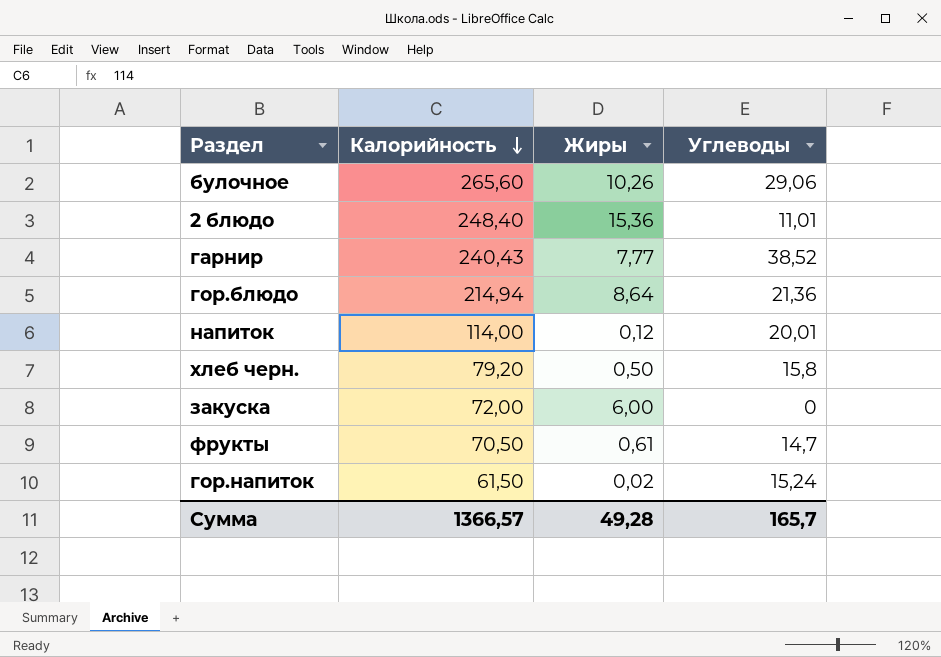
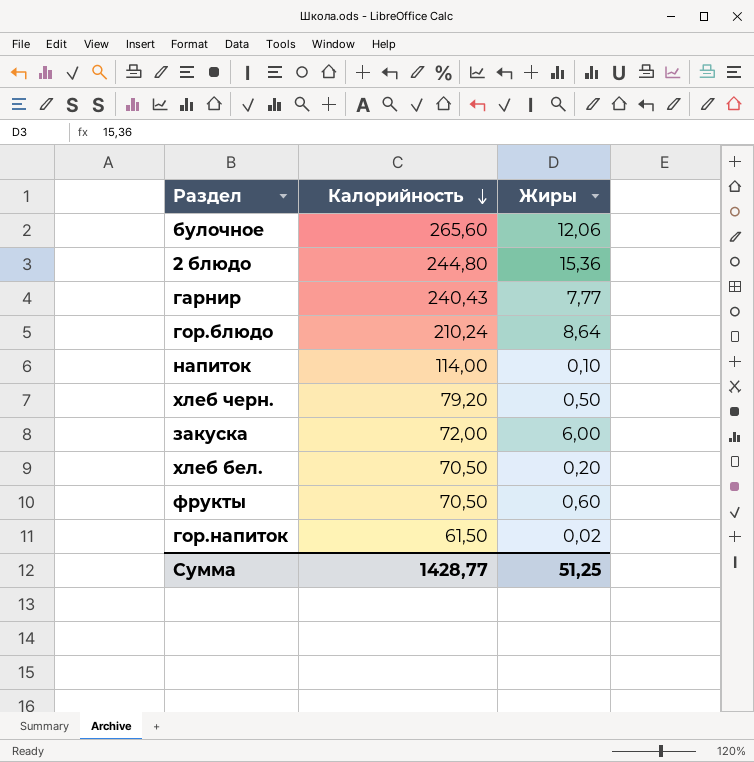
column Углеводы | position: 4 -> none
булочное | Жиры: 10,26 -> 12,06
2 блюдо | Калорийность: 248,40 -> 244,80
гор.блюдо | Калорийность: 214,94 -> 210,24
напиток | Жиры: 0,12 -> 0,10
row хлеб бел.: none -> 70,50 | 0,20
фрукты | Жиры: 0,61 -> 0,60
Сумма | Калорийность: 1366,57 -> 1428,77
Сумма | Жиры: 49,28 -> 51,25

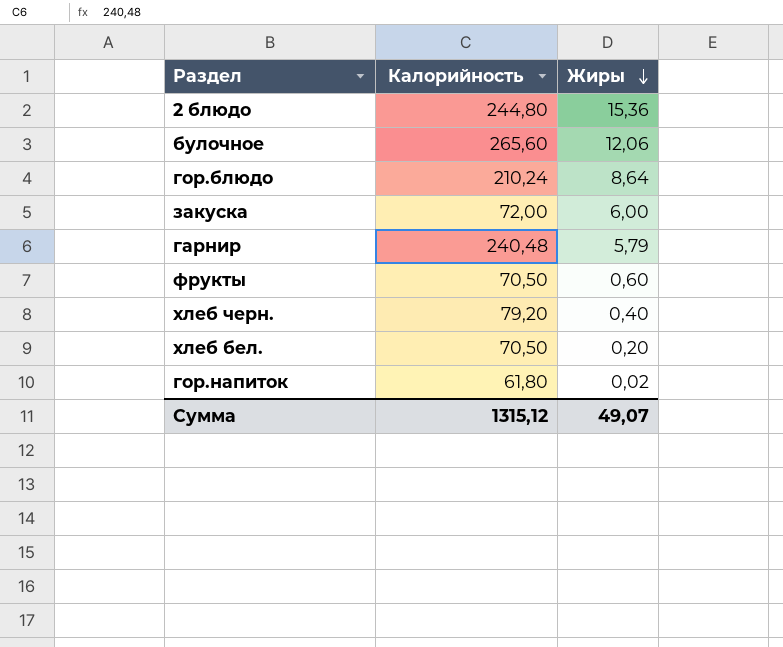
row order: Калорийность descending -> Жиры descending
row напиток: 114,00 | 0,10 -> none
гарнир | Калорийность: 240,43 -> 240,48
гарнир | Жиры: 7,77 -> 5,79
хлеб черн. | Жиры: 0,50 -> 0,40
гор.напиток | Калорийность: 61,50 -> 61,80
Сумма | Калорийность: 1428,77 -> 1315,12
Сумма | Жиры: 51,25 -> 49,07

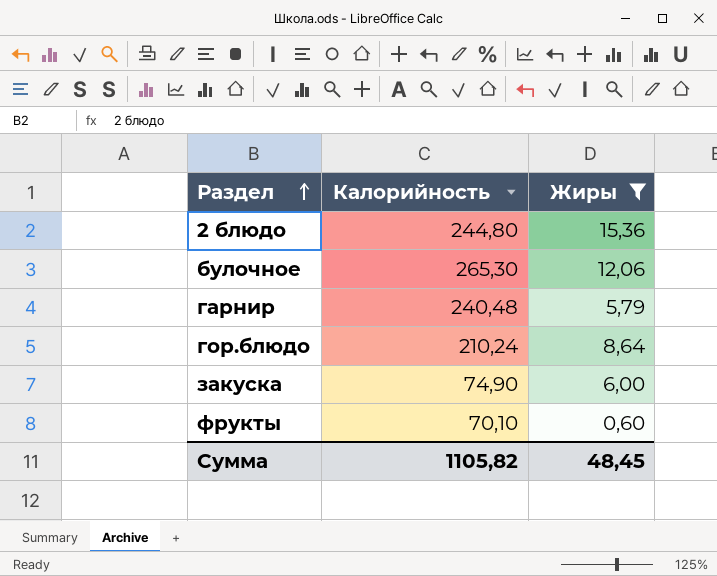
filter: none -> Жиры >= 0,60
row order: Жиры descending -> Раздел ascending
булочное | Калорийность: 265,60 -> 265,30
закуска | Калорийность: 72,00 -> 74,90
фрукты | Калорийность: 70,50 -> 70,10
Сумма | Калорийность: 1315,12 -> 1105,82
Сумма | Жиры: 49,07 -> 48,45

